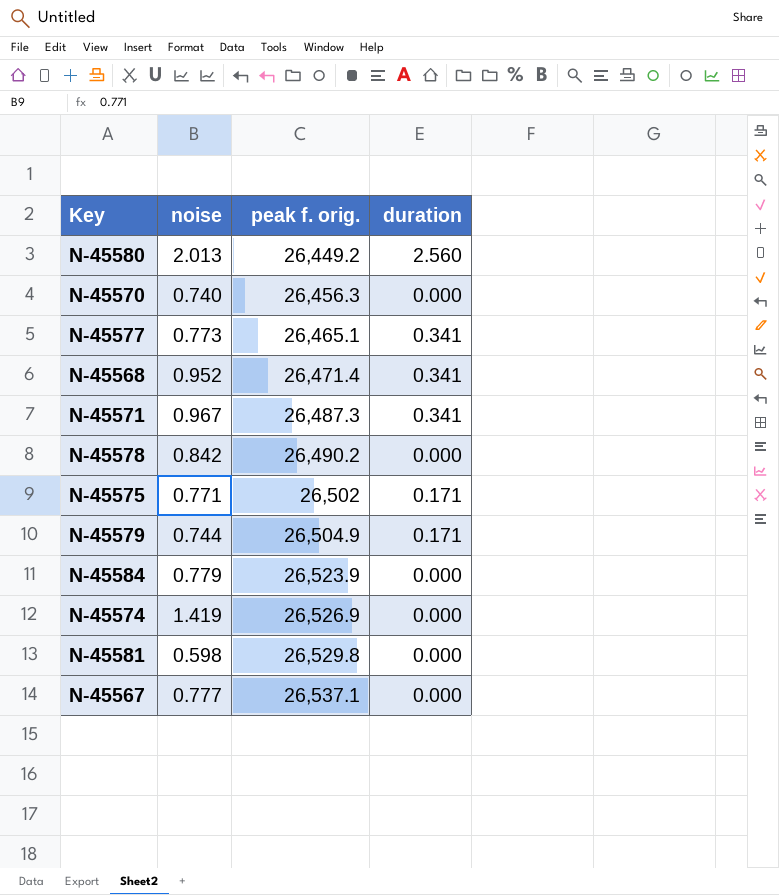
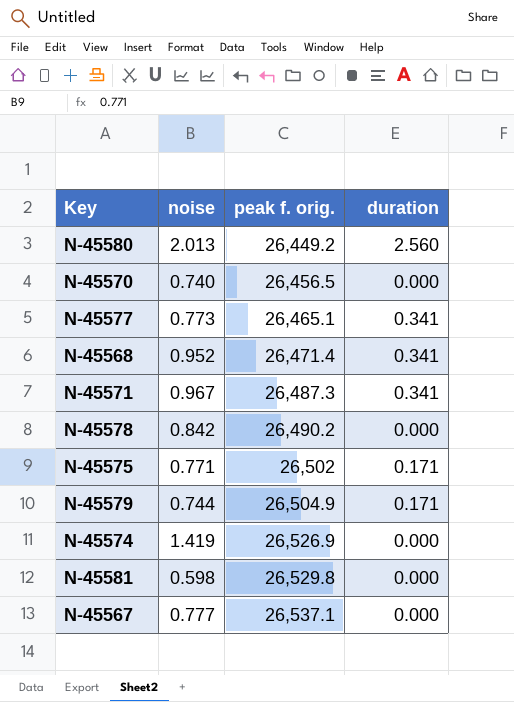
row N-45584: 0.779 | 26,523.9 | 0.000 -> none
N-45570 | peak f. orig.: 26,456.3 -> 26,456.5

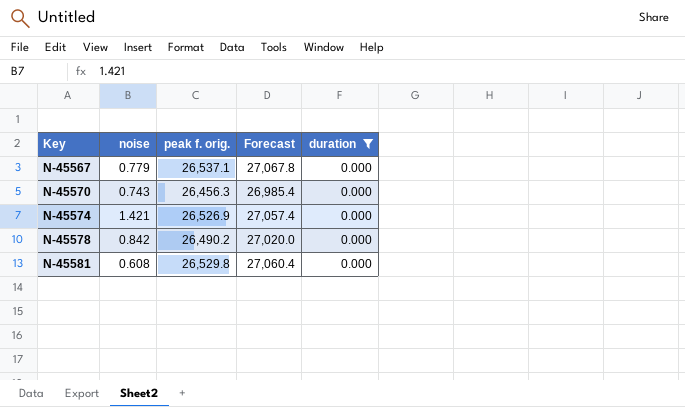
filter: none -> duration = 0.000
row order: peak f. orig. ascending -> Key ascending
column Forecast | formula: none -> [peak f. orig.] * 1.02
N-45567 | noise: 0.777 -> 0.779
N-45570 | noise: 0.740 -> 0.743
N-45570 | peak f. orig.: 26,456.5 -> 26,456.3
N-45574 | noise: 1.419 -> 1.421
N-45581 | noise: 0.598 -> 0.608

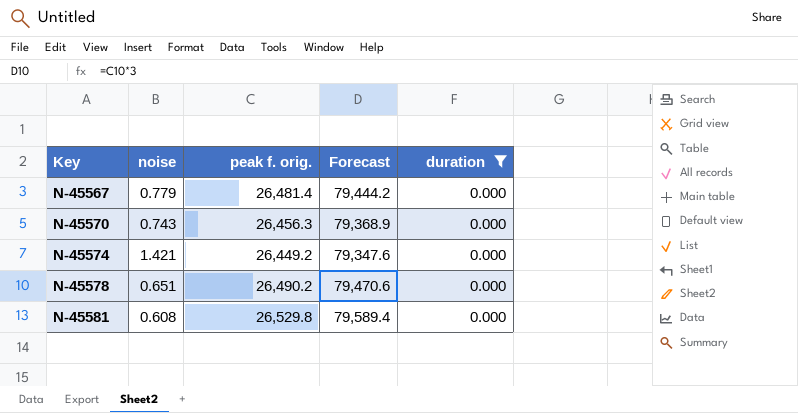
column Forecast | formula: [peak f. orig.] * 1.02 -> [peak f. orig.] * 3
N-45567 | peak f. orig.: 26,537.1 -> 26,481.4
N-45574 | peak f. orig.: 26,526.9 -> 26,449.2
N-45578 | noise: 0.842 -> 0.651

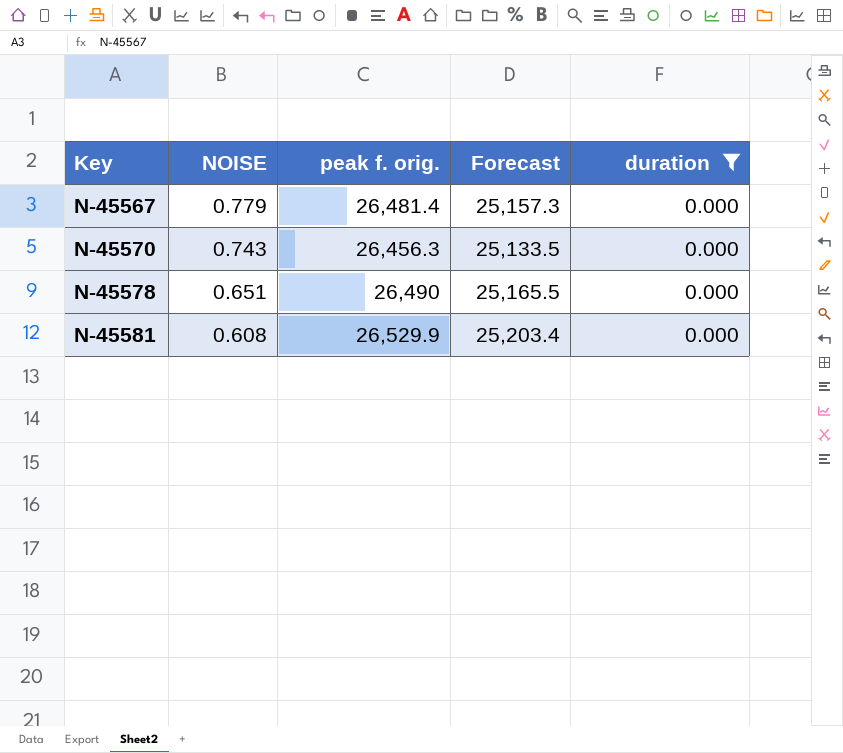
column name: noise -> NOISE
column Forecast | formula: [peak f. orig.] * 3 -> [peak f. orig.] * 0.95
row N-45574: 1.421 | 26,449.2 | 79,347.6 | 0.000 -> none
N-45578 | peak f. orig.: 26,490.2 -> 26,490
N-45581 | peak f. orig.: 26,529.8 -> 26,529.9

